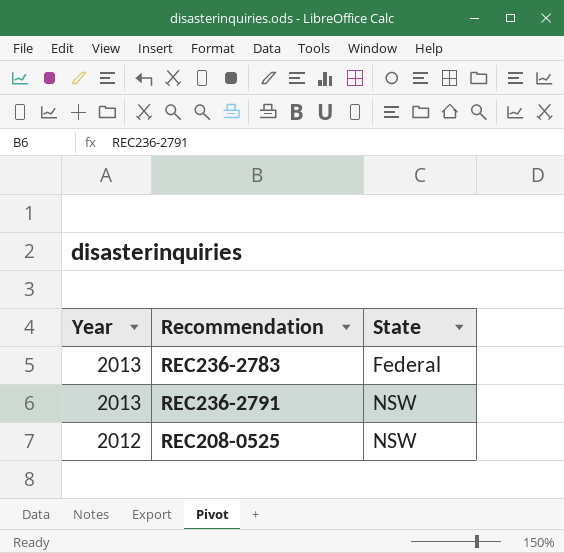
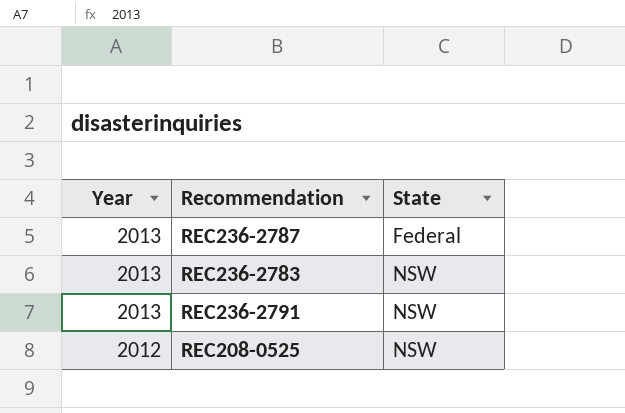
row REC236-2787: none -> 2013 | Federal
REC236-2783 | State: Federal -> NSW

